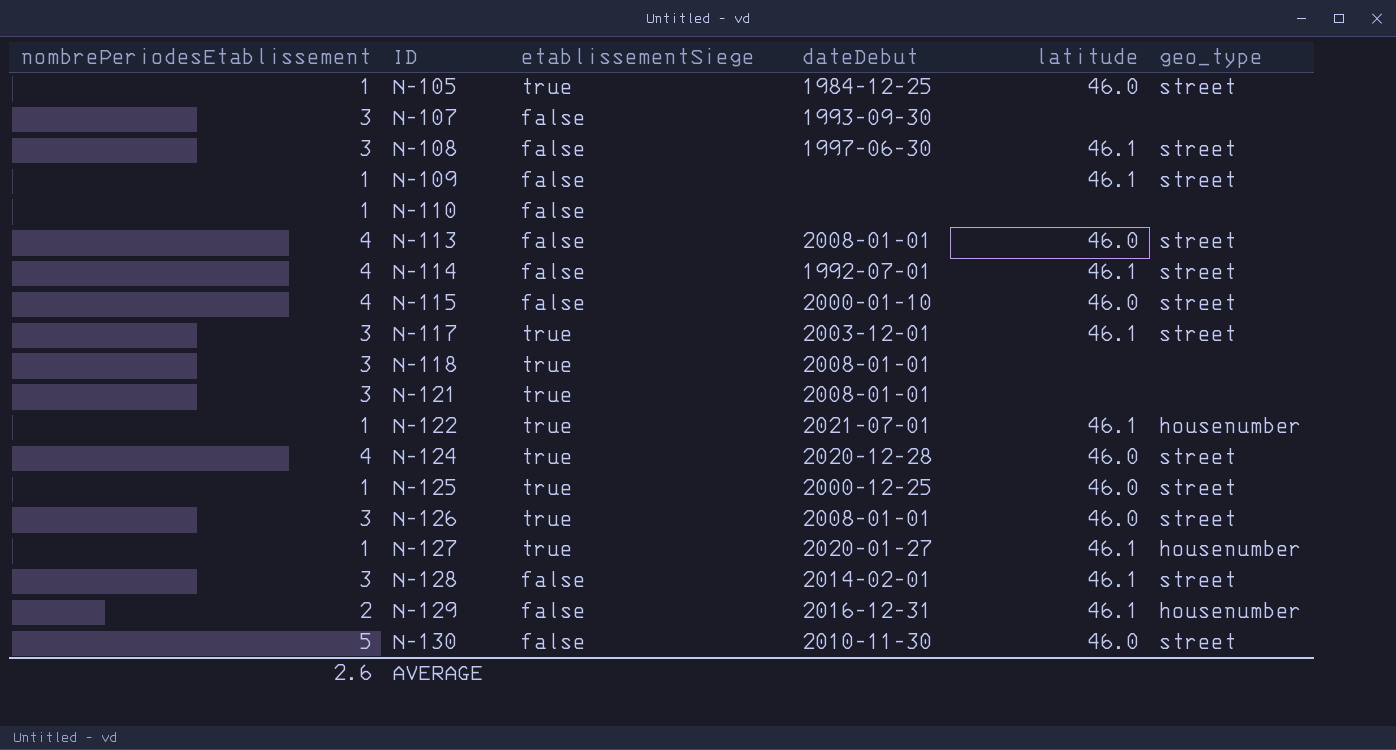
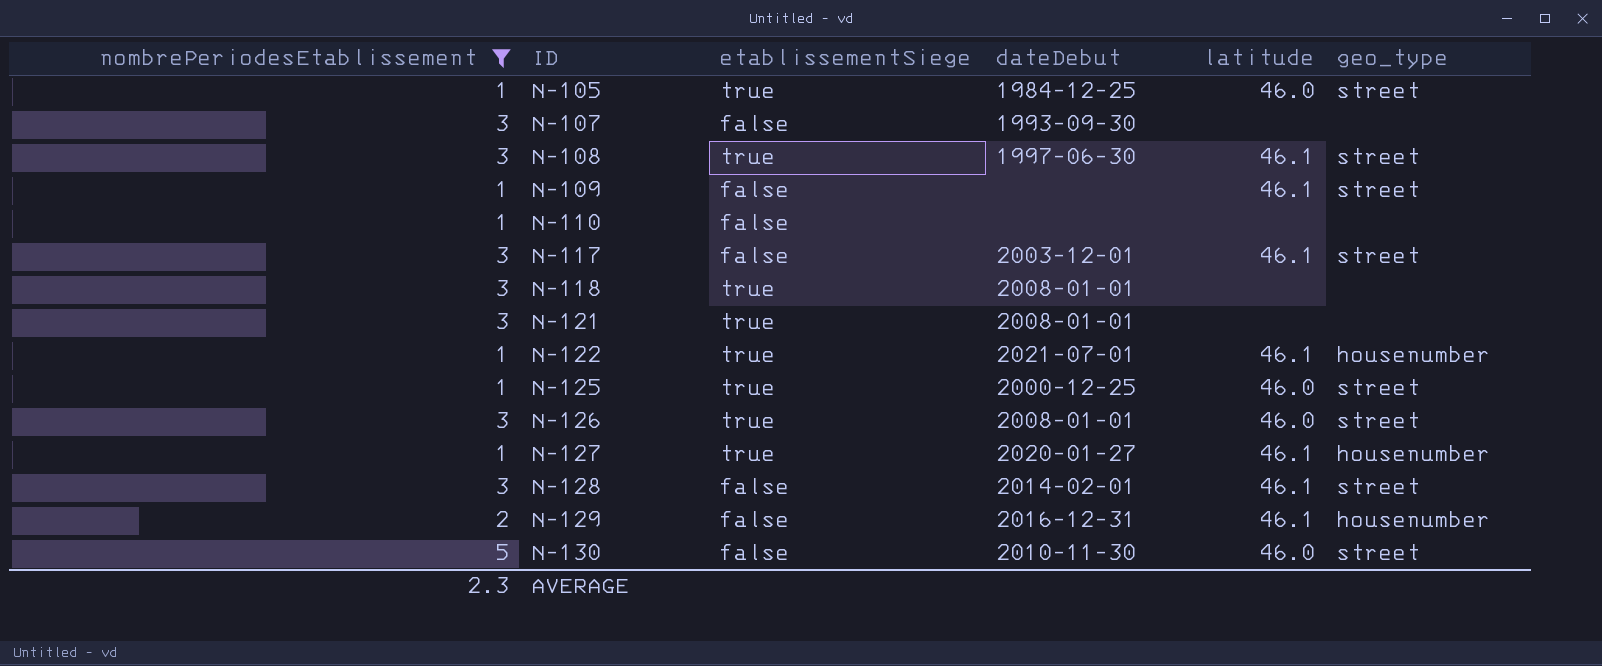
filter: none -> nombrePeriodesEtablissement != 4
N-108 | etablissementSiege: false -> true
N-117 | etablissementSiege: true -> false
AVERAGE | nombrePeriodesEtablissement: 2.6 -> 2.3

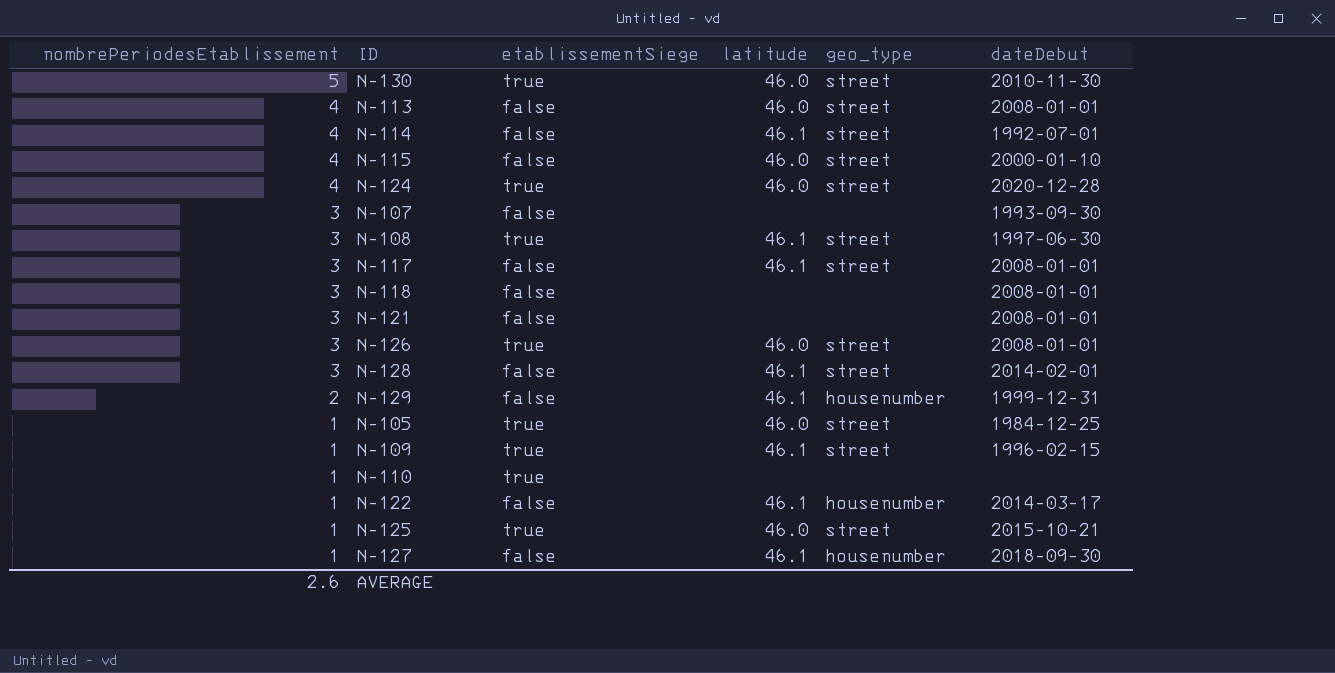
filter: nombrePeriodesEtablissement != 4 -> none
row order: ID ascending -> nombrePeriodesEtablissement descending
column dateDebut | position: 4 -> 6
N-130 | etablissementSiege: false -> true
N-117 | dateDebut: 2003-12-01 -> 2008-01-01
N-118 | etablissementSiege: true -> false
N-121 | etablissementSiege: true -> false
N-129 | dateDebut: 2016-12-31 -> 1999-12-31
N-109 | etablissementSiege: false -> true
N-109 | dateDebut: none -> 1996-02-15
N-110 | etablissementSiege: false -> true
N-122 | etablissementSiege: true -> false
N-122 | dateDebut: 2021-07-01 -> 2014-03-17
N-125 | dateDebut: 2000-12-25 -> 2015-10-21
N-127 | etablissementSiege: true -> false
N-127 | dateDebut: 2020-01-27 -> 2018-09-30
AVERAGE | nombrePeriodesEtablissement: 2.3 -> 2.6

